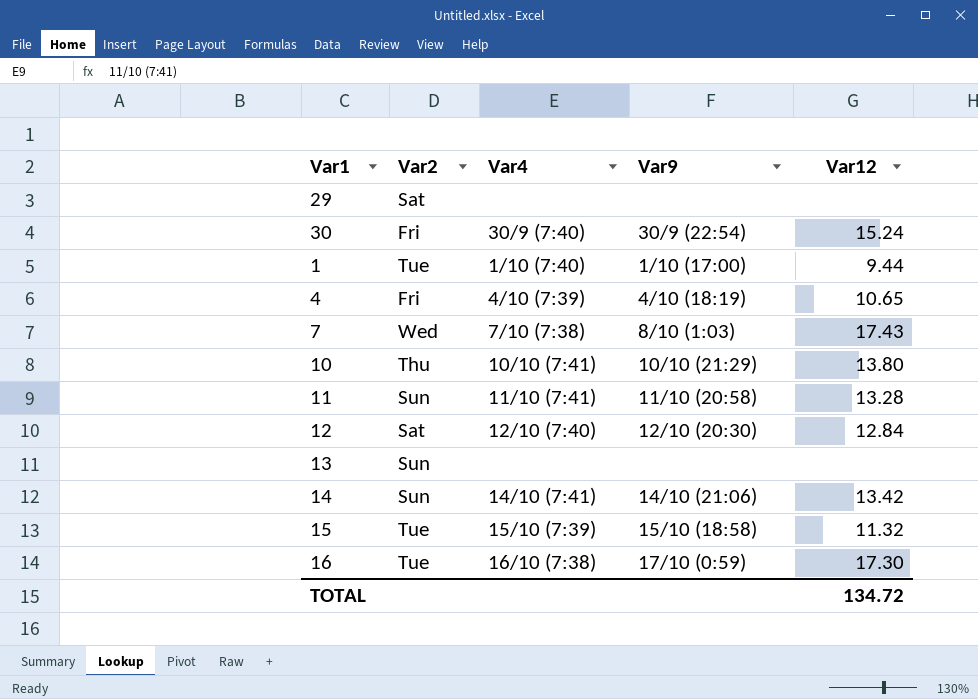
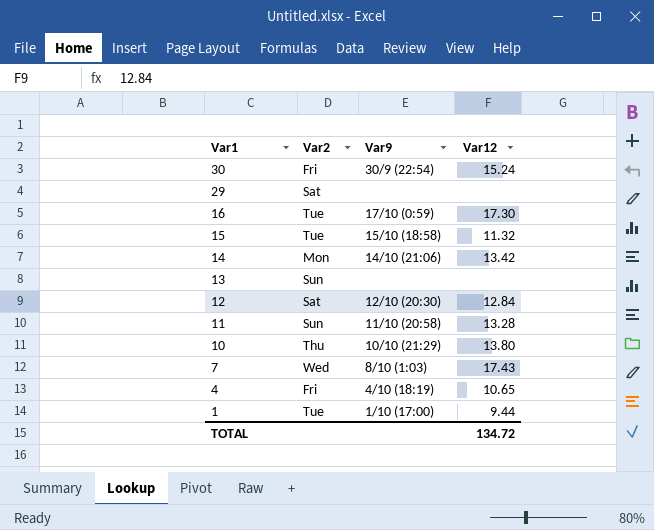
row order: none -> Var1 descending
column Var4 | position: 3 -> none
14 | Var2: Sun -> Mon

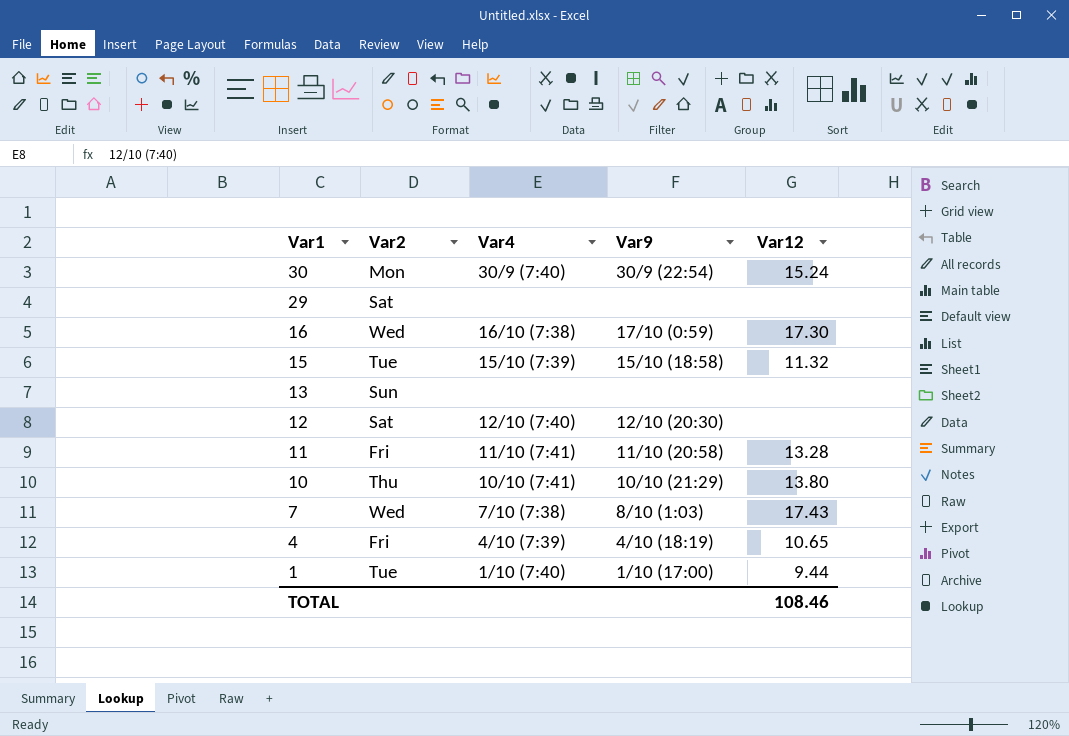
column Var4 | position: none -> 3
row 14: Mon | 14/10 (21:06) | 13.42 -> none
30 | Var2: Fri -> Mon
16 | Var2: Tue -> Wed
12 | Var12: 12.84 -> none
11 | Var2: Sun -> Fri
TOTAL | Var12: 134.72 -> 108.46

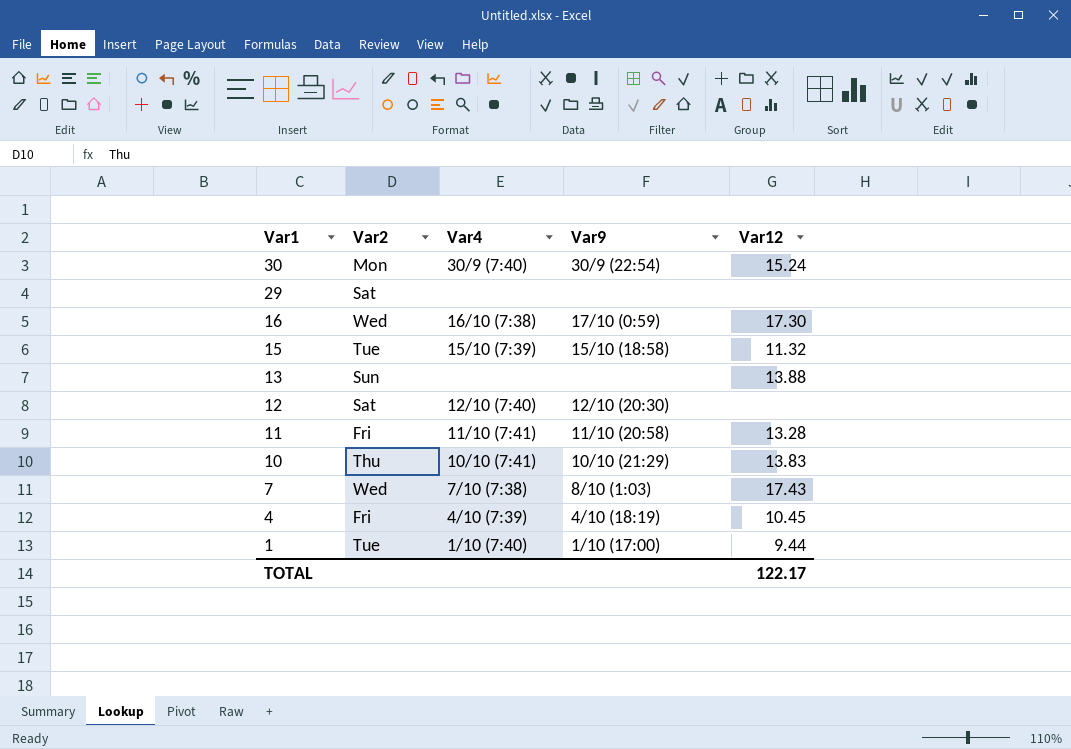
13 | Var12: none -> 13.88
10 | Var12: 13.80 -> 13.83
4 | Var12: 10.65 -> 10.45
TOTAL | Var12: 108.46 -> 122.17

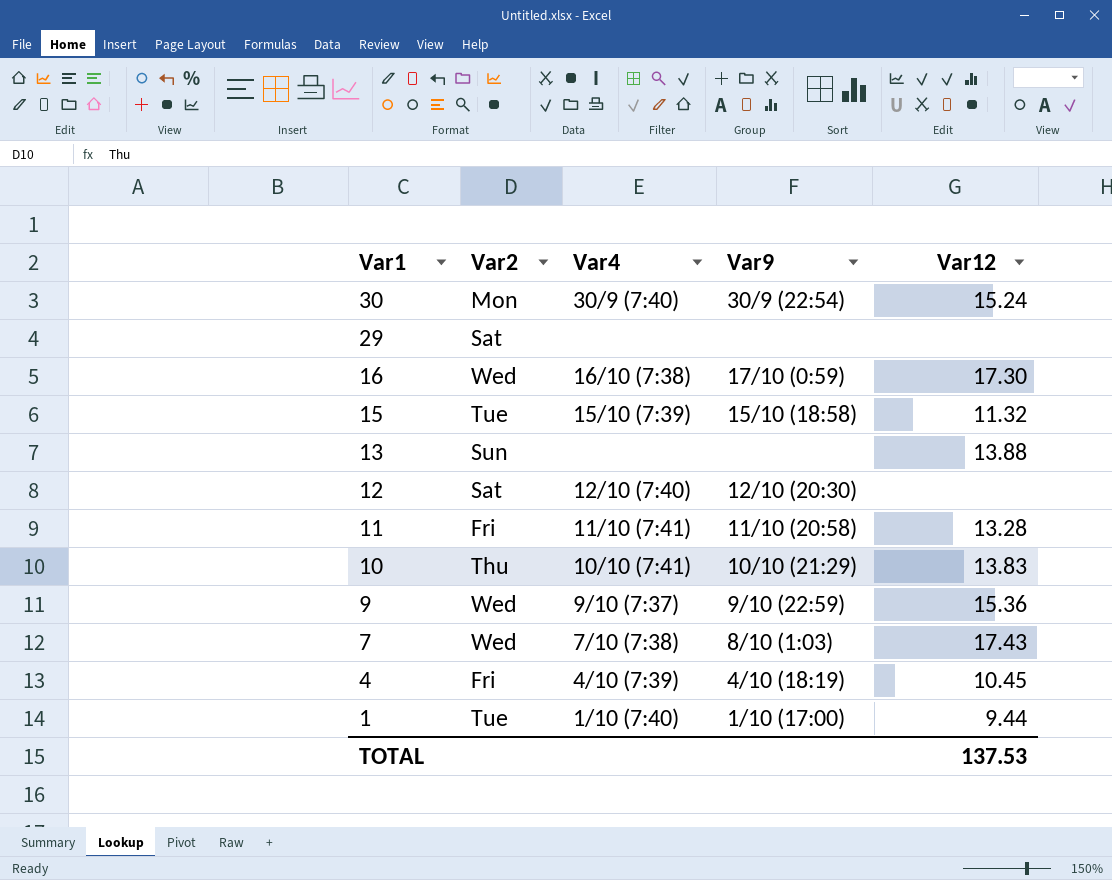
row 9: none -> Wed | 9/10 (7:37) | 9/10 (22:59) | 15.36
TOTAL | Var12: 122.17 -> 137.53

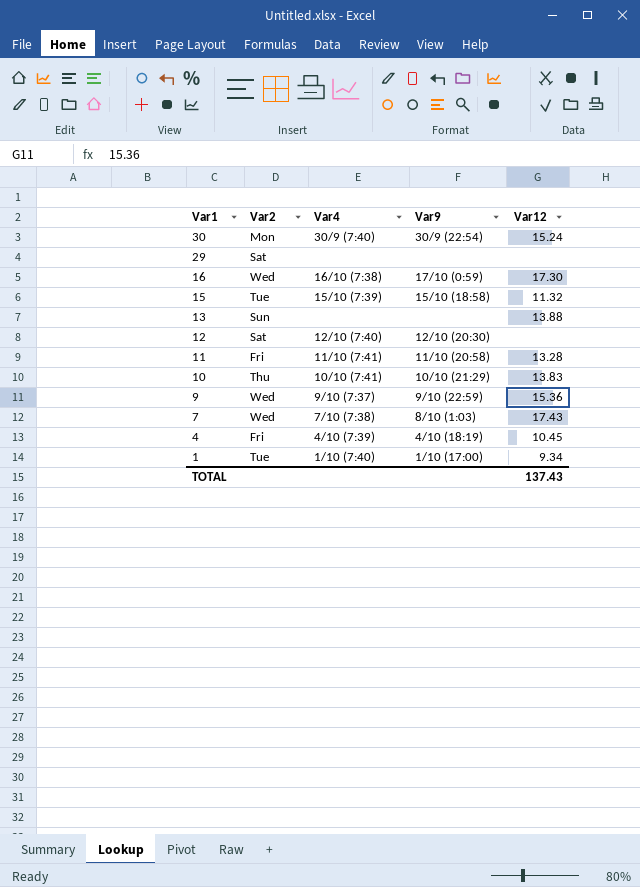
1 | Var12: 9.44 -> 9.34
TOTAL | Var12: 137.53 -> 137.43

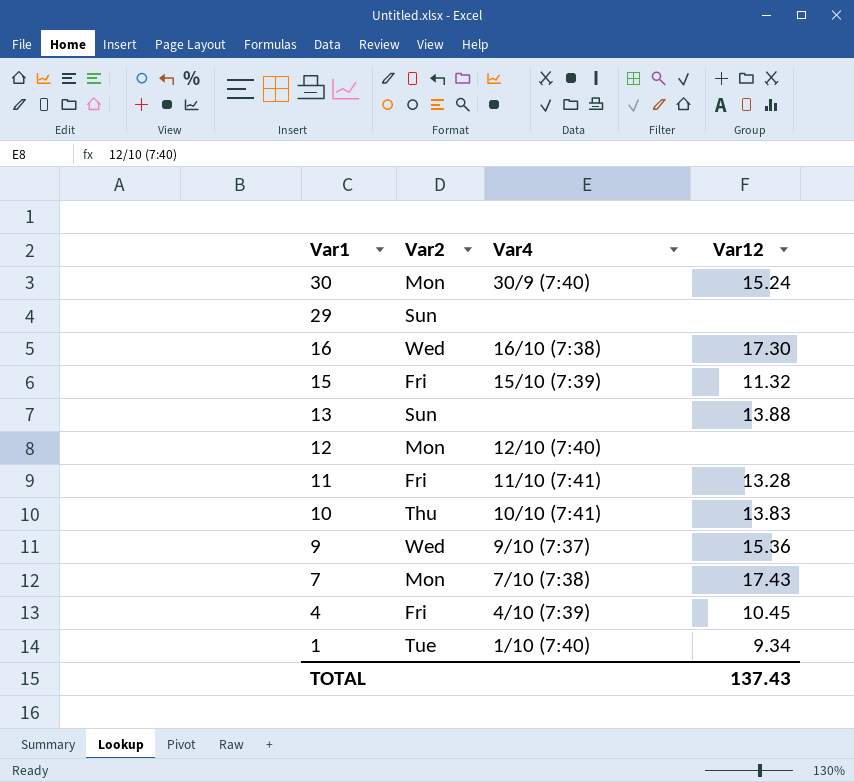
column Var9 | position: 4 -> none
29 | Var2: Sat -> Sun
15 | Var2: Tue -> Fri
12 | Var2: Sat -> Mon
7 | Var2: Wed -> Mon

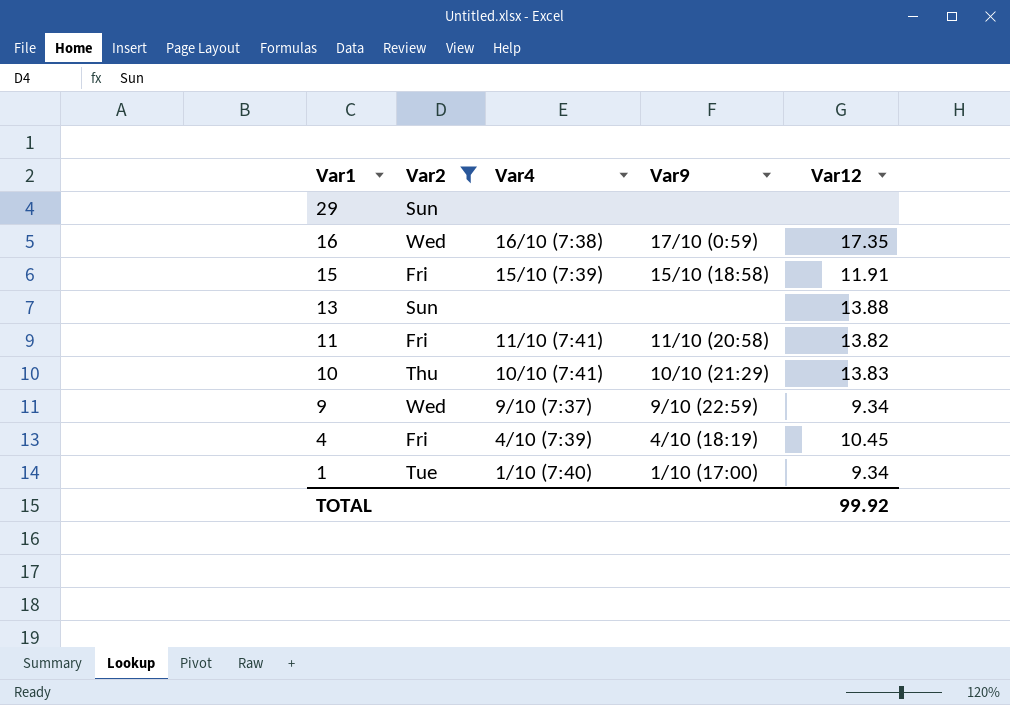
filter: none -> Var2 != Mon
column Var9 | position: none -> 4
16 | Var12: 17.30 -> 17.35
15 | Var12: 11.32 -> 11.91
11 | Var12: 13.28 -> 13.82
9 | Var12: 15.36 -> 9.34
TOTAL | Var12: 137.43 -> 99.92

